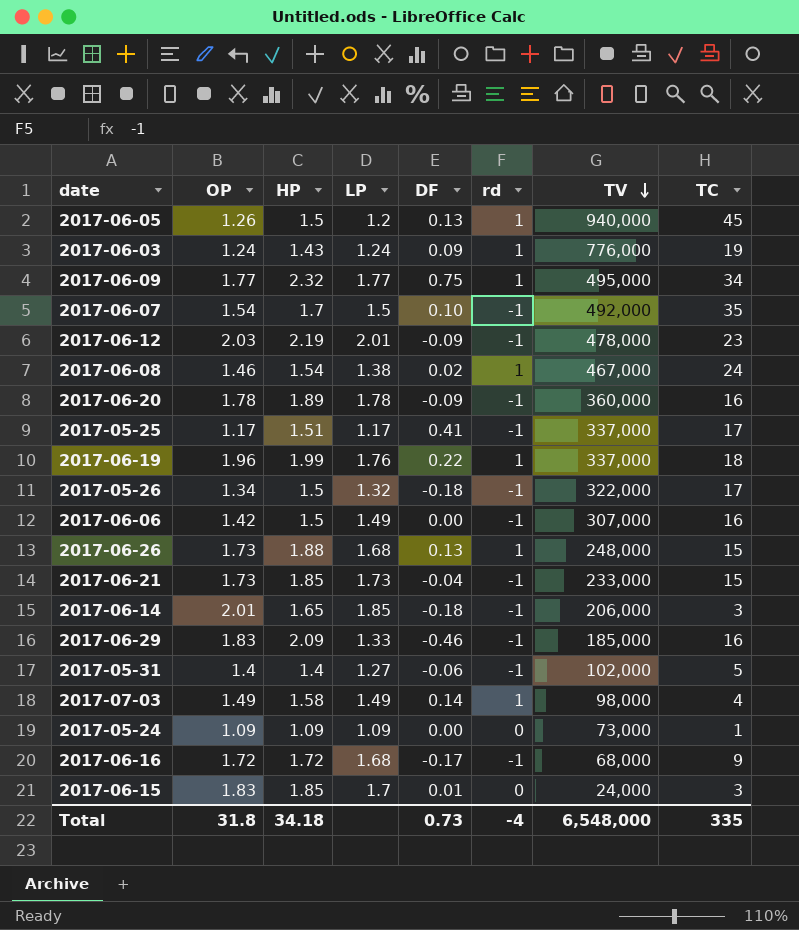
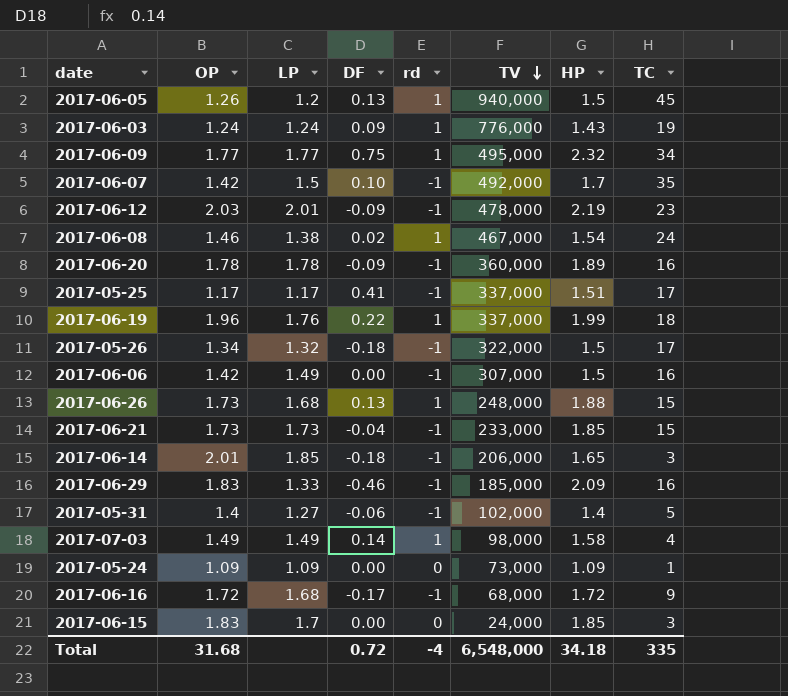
column HP | position: 3 -> 7
2017-06-07 | OP: 1.54 -> 1.42
2017-06-15 | DF: 0.01 -> 0.00
Total | OP: 31.8 -> 31.68
Total | DF: 0.73 -> 0.72

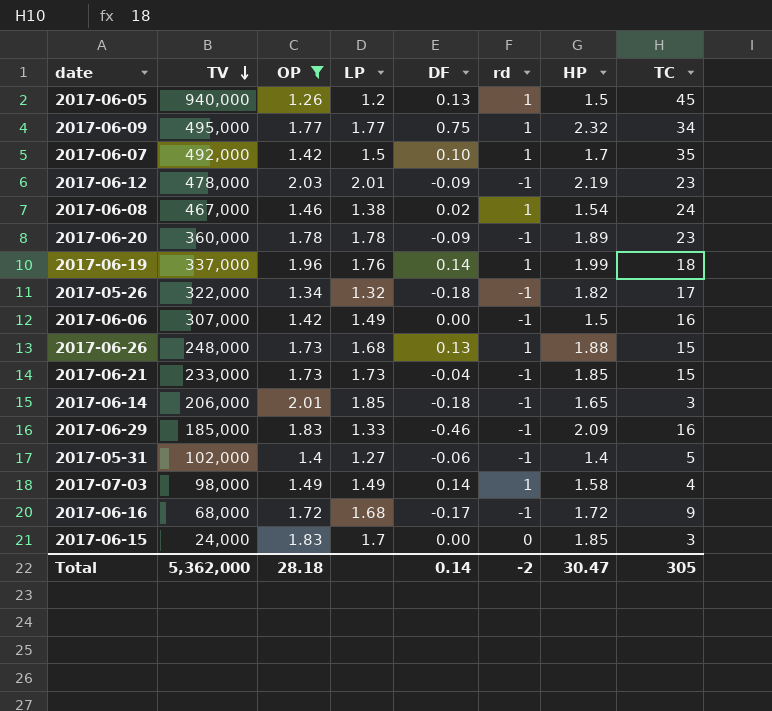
filter: none -> OP >= 1.26
column TV | position: 6 -> 2
2017-06-07 | rd: -1 -> 1
2017-06-20 | TC: 16 -> 23
2017-06-19 | DF: 0.22 -> 0.14
2017-05-26 | HP: 1.5 -> 1.82
Total | TV: 6,548,000 -> 5,362,000
Total | OP: 31.68 -> 28.18
Total | DF: 0.72 -> 0.14
Total | rd: -4 -> -2
Total | HP: 34.18 -> 30.47
Total | TC: 335 -> 305

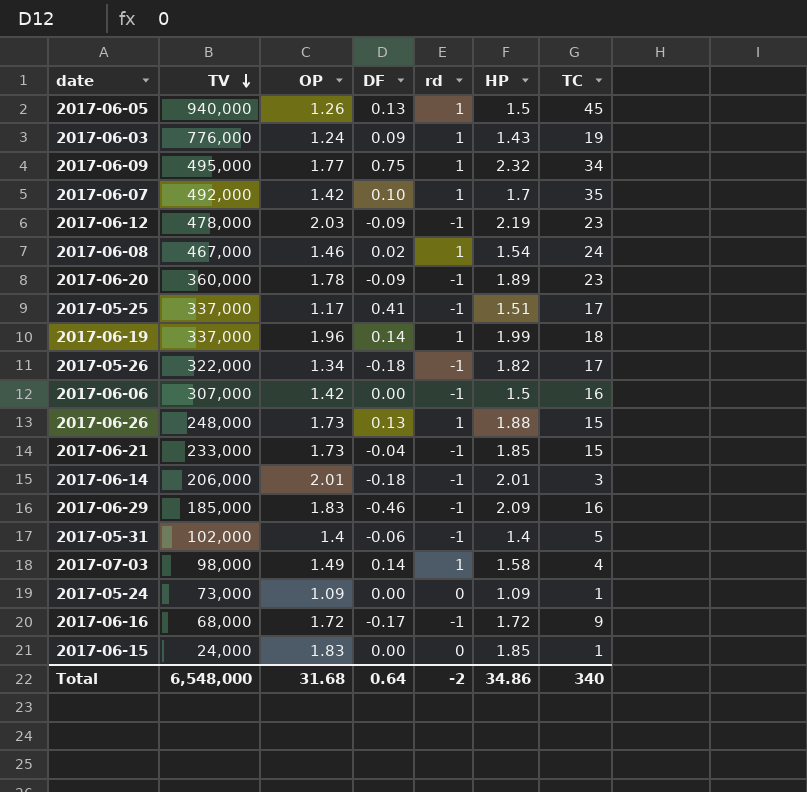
filter: OP >= 1.26 -> none
column LP | position: 4 -> none
2017-06-14 | HP: 1.65 -> 2.01
2017-06-15 | TC: 3 -> 1
Total | TV: 5,362,000 -> 6,548,000
Total | OP: 28.18 -> 31.68
Total | DF: 0.14 -> 0.64
Total | HP: 30.47 -> 34.86
Total | TC: 305 -> 340

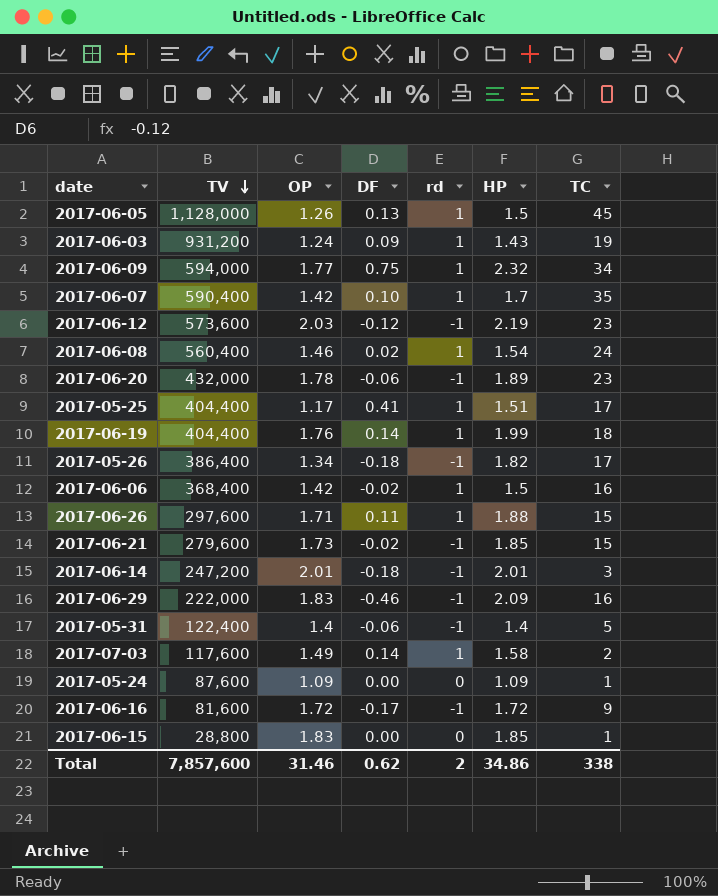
2017-06-05 | TV: 940,000 -> 1,128,000
2017-06-03 | TV: 776,000 -> 931,200
2017-06-09 | TV: 495,000 -> 594,000
2017-06-07 | TV: 492,000 -> 590,400
2017-06-12 | TV: 478,000 -> 573,600
2017-06-12 | DF: -0.09 -> -0.12
2017-06-08 | TV: 467,000 -> 560,400
2017-06-20 | TV: 360,000 -> 432,000
2017-06-20 | DF: -0.09 -> -0.06
2017-05-25 | TV: 337,000 -> 404,400
2017-05-25 | rd: -1 -> 1
2017-06-19 | TV: 337,000 -> 404,400
2017-06-19 | OP: 1.96 -> 1.76
2017-05-26 | TV: 322,000 -> 386,400
2017-06-06 | TV: 307,000 -> 368,400
2017-06-06 | DF: 0.00 -> -0.02
2017-06-06 | rd: -1 -> 1
2017-06-26 | TV: 248,000 -> 297,600
2017-06-26 | OP: 1.73 -> 1.71
2017-06-26 | DF: 0.13 -> 0.11
2017-06-21 | TV: 233,000 -> 279,600
2017-06-21 | DF: -0.04 -> -0.02
2017-06-14 | TV: 206,000 -> 247,200
2017-06-29 | TV: 185,000 -> 222,000
2017-05-31 | TV: 102,000 -> 122,400
2017-07-03 | TV: 98,000 -> 117,600
2017-07-03 | TC: 4 -> 2
2017-05-24 | TV: 73,000 -> 87,600
2017-06-16 | TV: 68,000 -> 81,600
2017-06-15 | TV: 24,000 -> 28,800
Total | TV: 6,548,000 -> 7,857,600
Total | OP: 31.68 -> 31.46
Total | DF: 0.64 -> 0.62
Total | rd: -2 -> 2
Total | TC: 340 -> 338

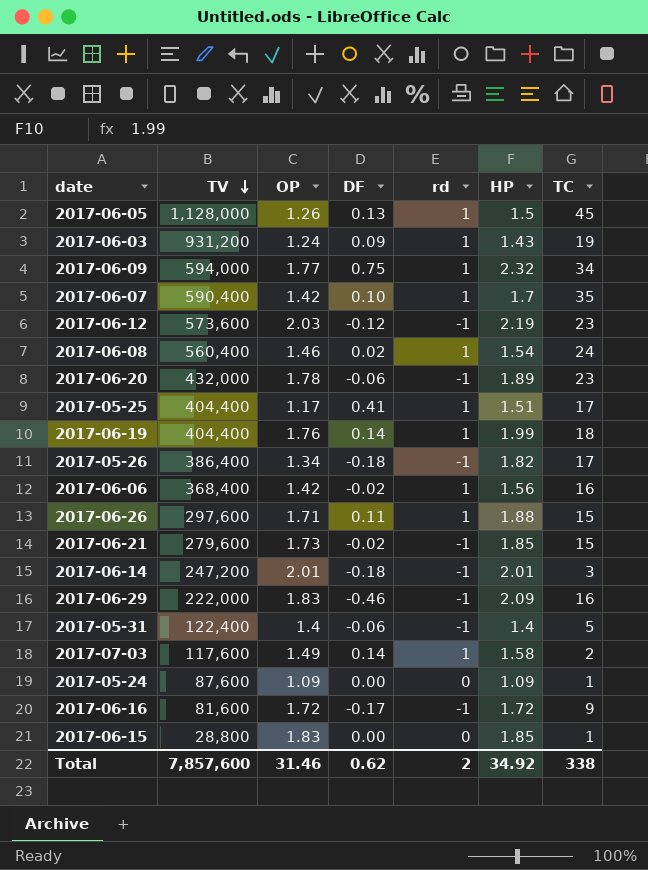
2017-06-06 | HP: 1.5 -> 1.56
Total | HP: 34.86 -> 34.92

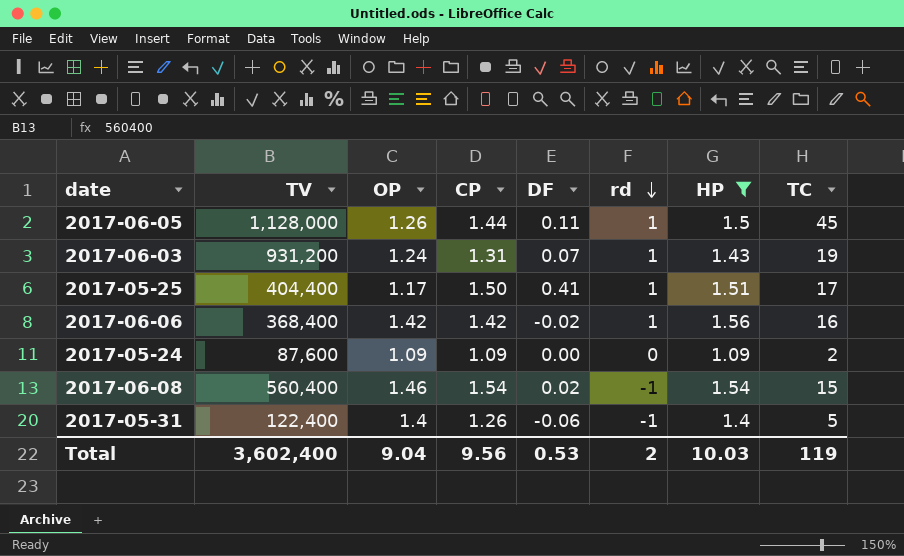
filter: none -> HP <= 1.56
row order: TV descending -> rd descending
column CP | position: none -> 4
2017-06-05 | DF: 0.13 -> 0.11
2017-06-03 | DF: 0.09 -> 0.07
2017-05-24 | TC: 1 -> 2
2017-06-08 | rd: 1 -> -1
2017-06-08 | TC: 24 -> 15
Total | TV: 7,857,600 -> 3,602,400
Total | OP: 31.46 -> 9.04
Total | DF: 0.62 -> 0.53
Total | HP: 34.92 -> 10.03
Total | TC: 338 -> 119

